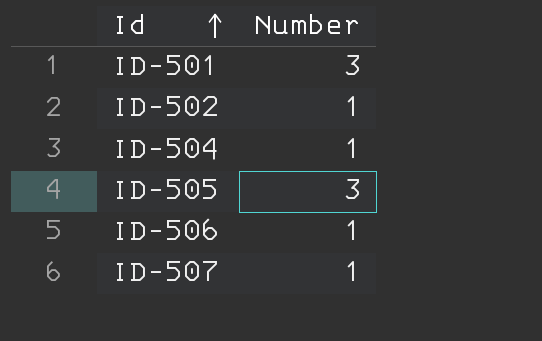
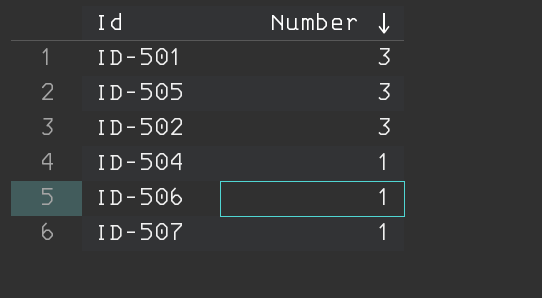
row order: Id ascending -> Number descending
ID-502 | Number: 1 -> 3

